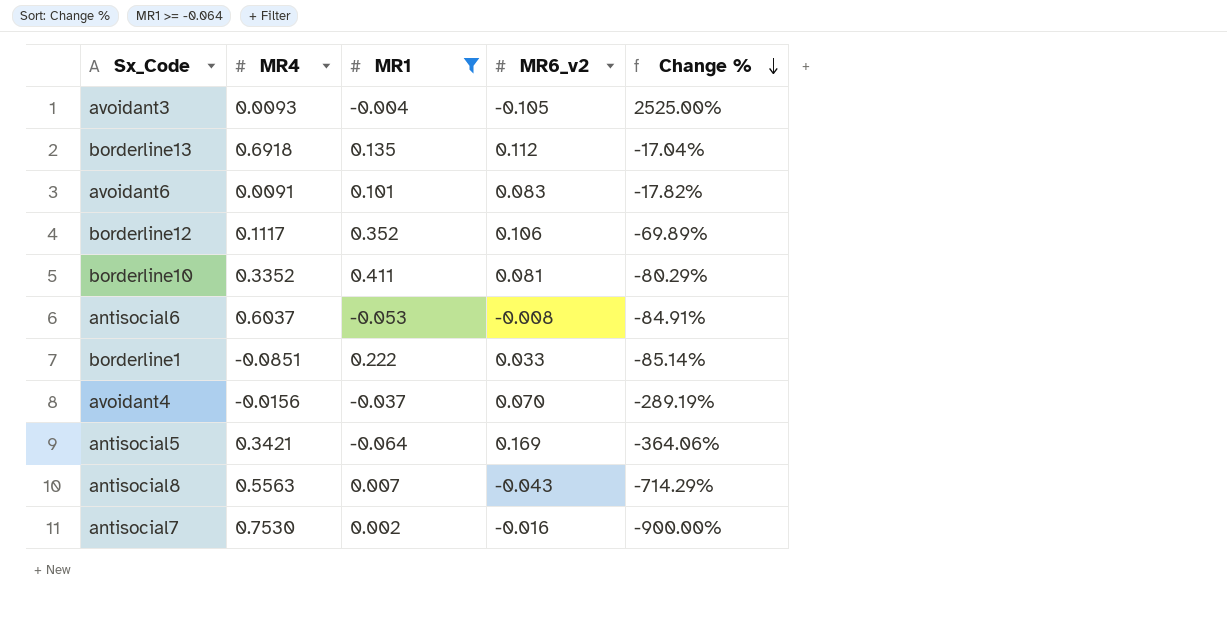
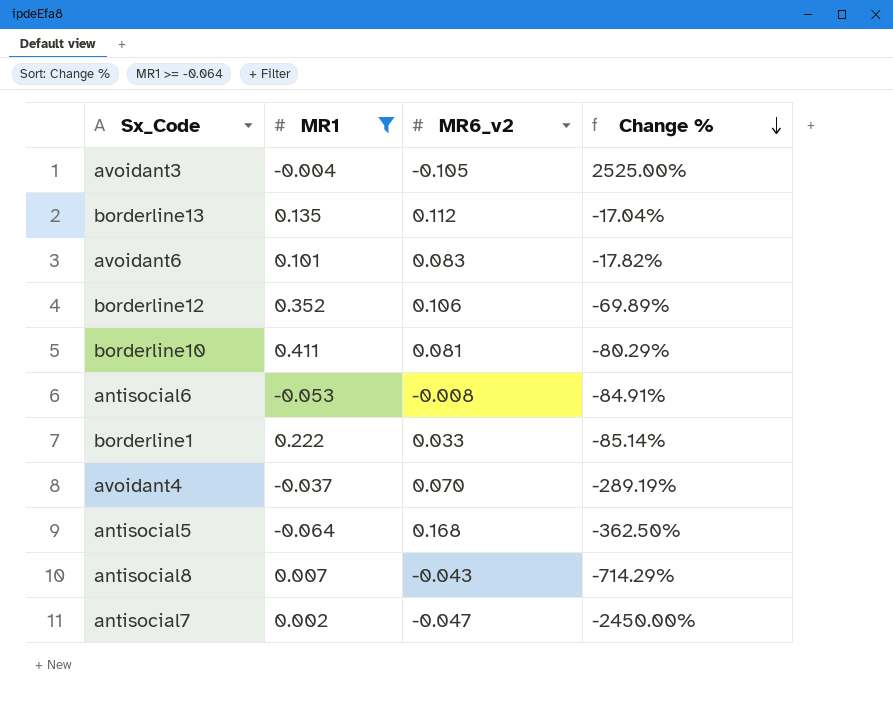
column MR4 | position: 2 -> none
antisocial5 | MR6_v2: 0.169 -> 0.168
antisocial5 | Change %: -364.06% -> -362.50%
antisocial7 | MR6_v2: -0.016 -> -0.047
antisocial7 | Change %: -900.00% -> -2450.00%

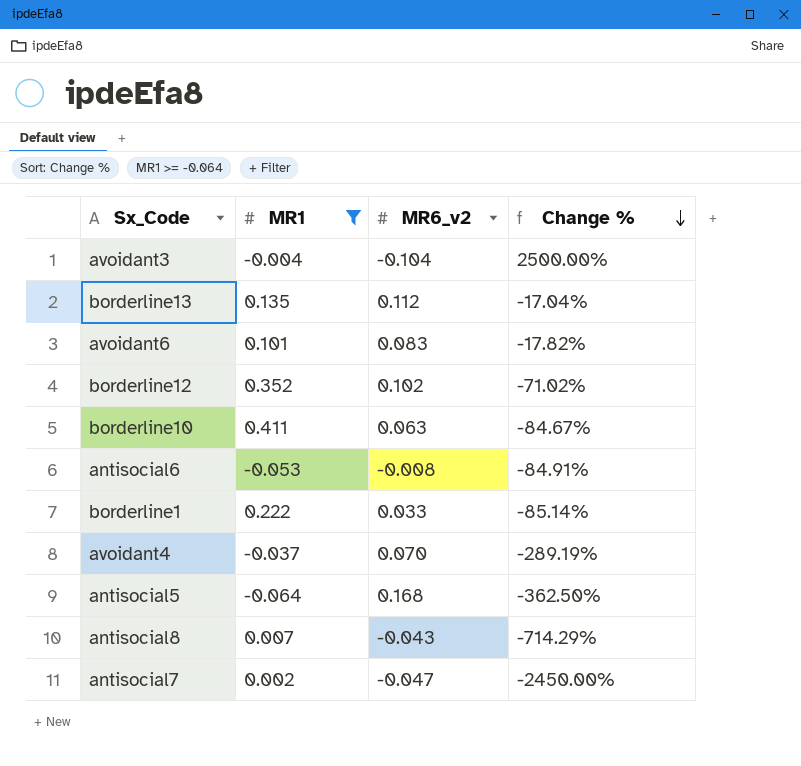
avoidant3 | MR6_v2: -0.105 -> -0.104
avoidant3 | Change %: 2525.00% -> 2500.00%
borderline12 | MR6_v2: 0.106 -> 0.102
borderline12 | Change %: -69.89% -> -71.02%
borderline10 | MR6_v2: 0.081 -> 0.063
borderline10 | Change %: -80.29% -> -84.67%

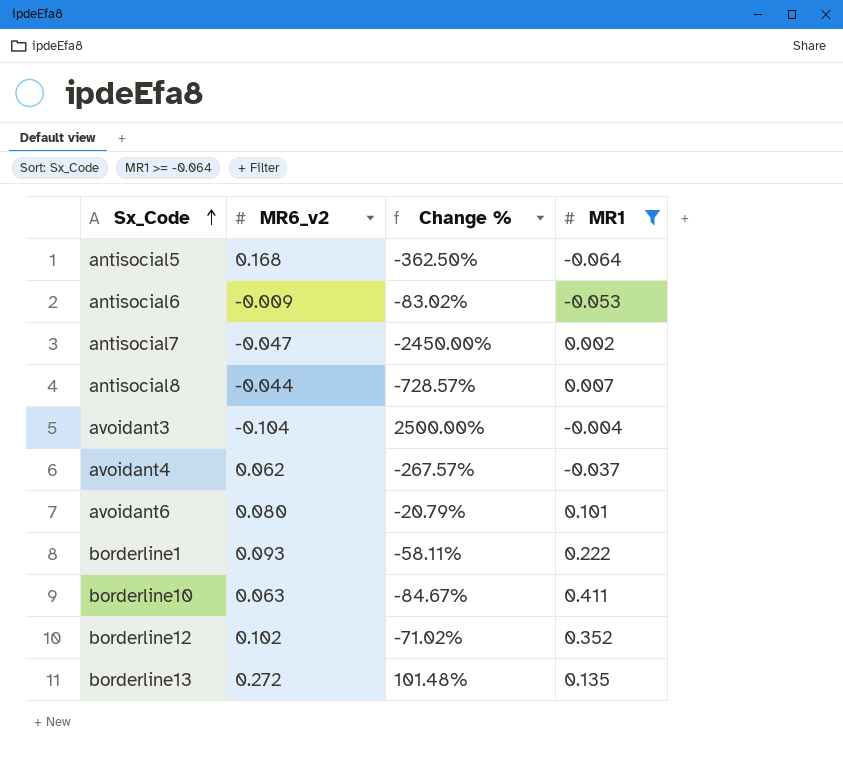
row order: Change % descending -> Sx_Code ascending
column MR1 | position: 2 -> 4
antisocial6 | MR6_v2: -0.008 -> -0.009
antisocial6 | Change %: -84.91% -> -83.02%
antisocial8 | MR6_v2: -0.043 -> -0.044
antisocial8 | Change %: -714.29% -> -728.57%
avoidant4 | MR6_v2: 0.070 -> 0.062
avoidant4 | Change %: -289.19% -> -267.57%
avoidant6 | MR6_v2: 0.083 -> 0.080
avoidant6 | Change %: -17.82% -> -20.79%
borderline1 | MR6_v2: 0.033 -> 0.093
borderline1 | Change %: -85.14% -> -58.11%
borderline13 | MR6_v2: 0.112 -> 0.272
borderline13 | Change %: -17.04% -> 101.48%

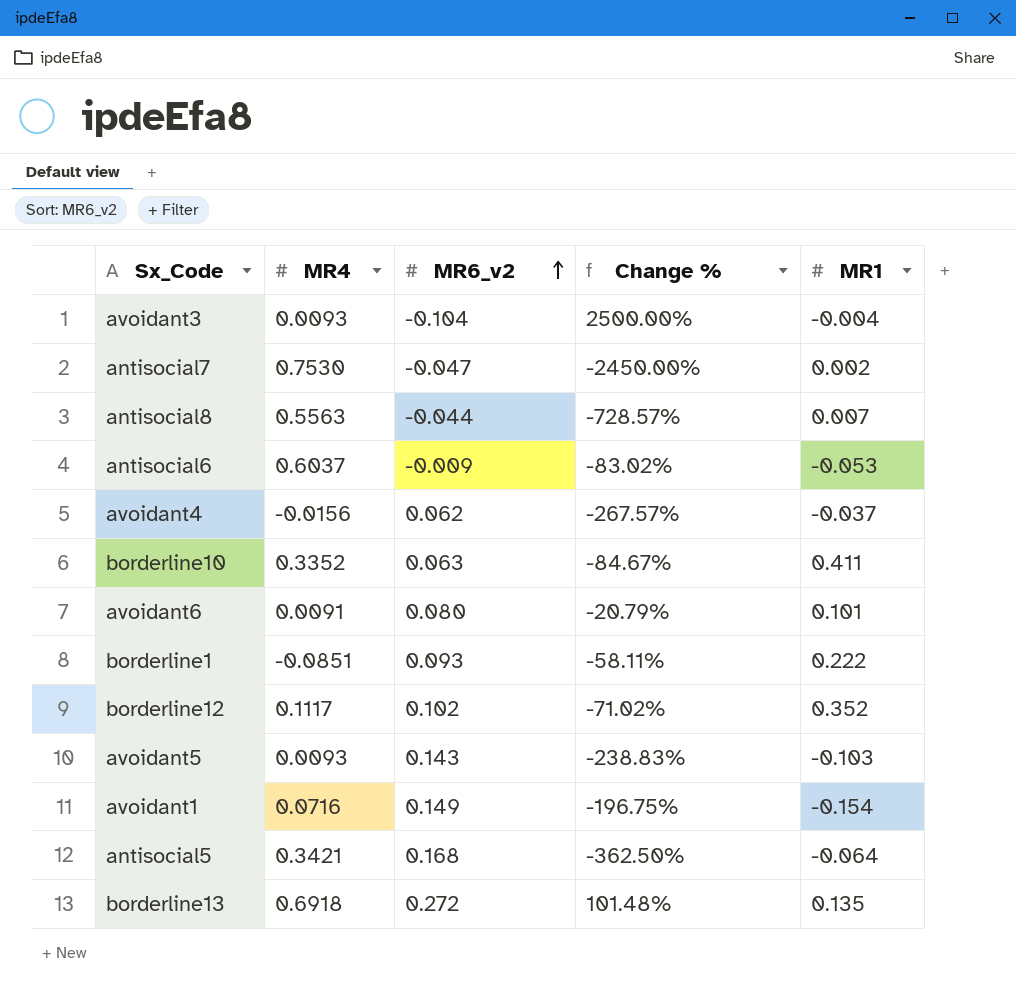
filter: MR1 >= -0.064 -> none
row order: Sx_Code ascending -> MR6_v2 ascending
column MR4 | position: none -> 2

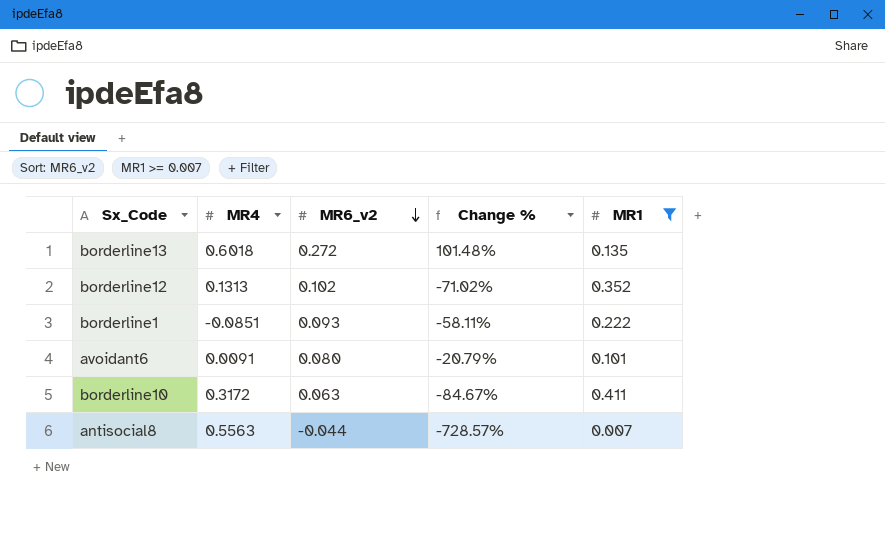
filter: none -> MR1 >= 0.007
row order: MR6_v2 ascending -> MR6_v2 descending
borderline13 | MR4: 0.6918 -> 0.6018
borderline12 | MR4: 0.1117 -> 0.1313
borderline10 | MR4: 0.3352 -> 0.3172

